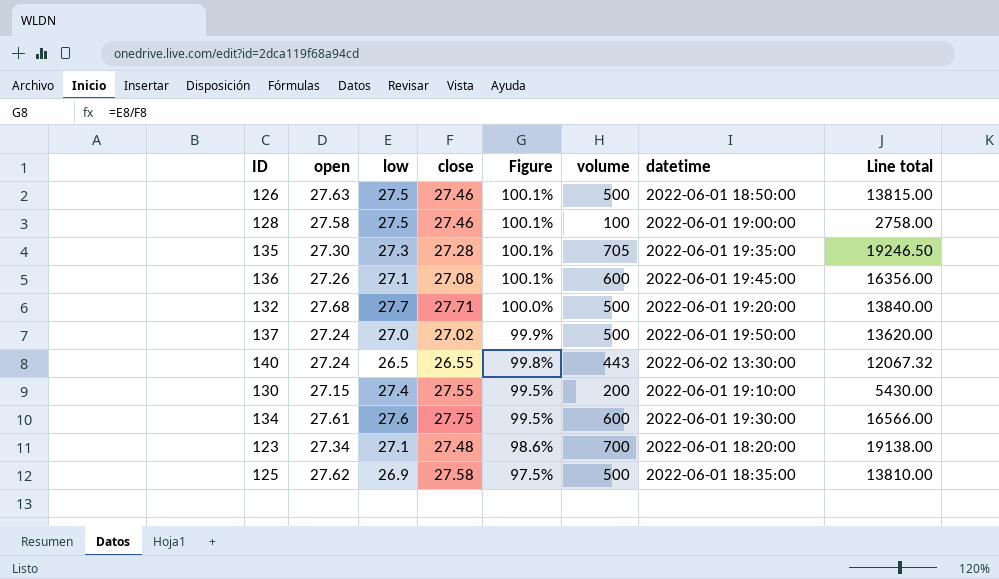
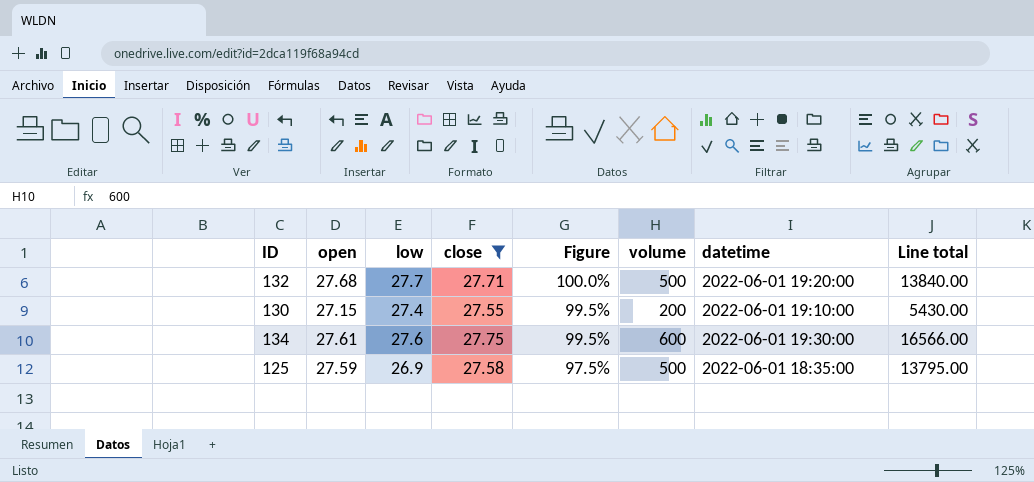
filter: none -> close >= 27.55
125 | open: 27.62 -> 27.59
125 | Line total: 13810.00 -> 13795.00

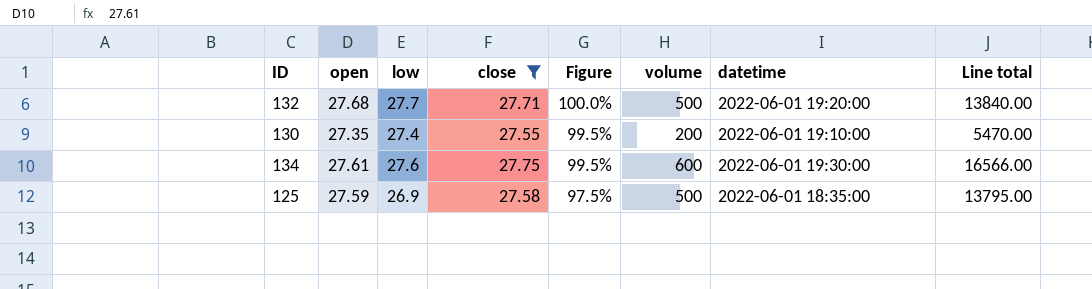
130 | open: 27.15 -> 27.35
130 | Line total: 5430.00 -> 5470.00

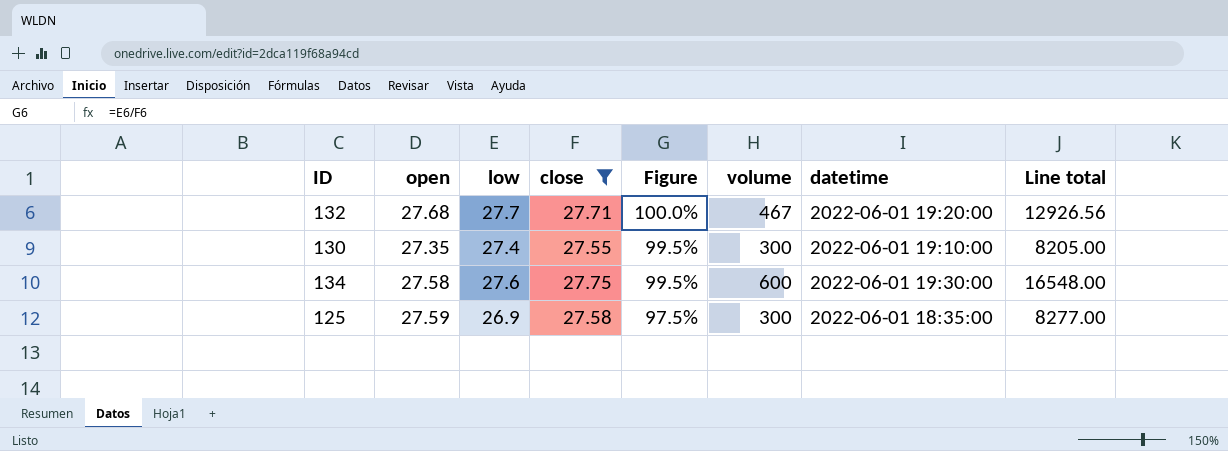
132 | volume: 500 -> 467
132 | Line total: 13840.00 -> 12926.56
130 | volume: 200 -> 300
130 | Line total: 5470.00 -> 8205.00
134 | open: 27.61 -> 27.58
134 | Line total: 16566.00 -> 16548.00
125 | volume: 500 -> 300
125 | Line total: 13795.00 -> 8277.00

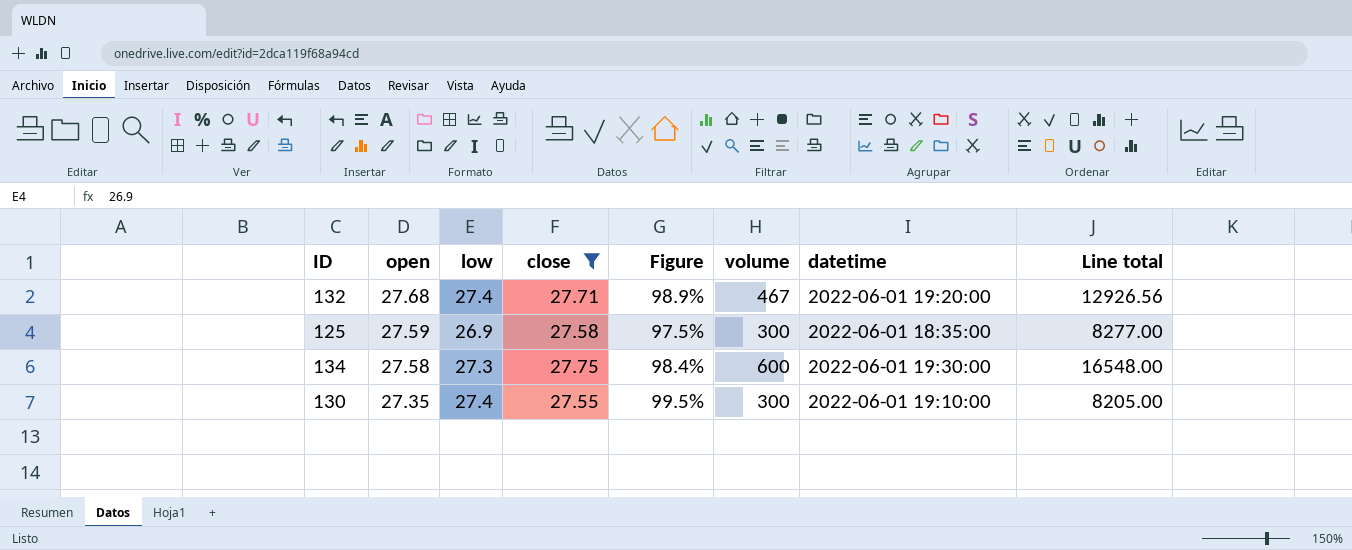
row order: Figure descending -> open descending
132 | low: 27.7 -> 27.4
132 | Figure: 100.0% -> 98.9%
134 | low: 27.6 -> 27.3
134 | Figure: 99.5% -> 98.4%

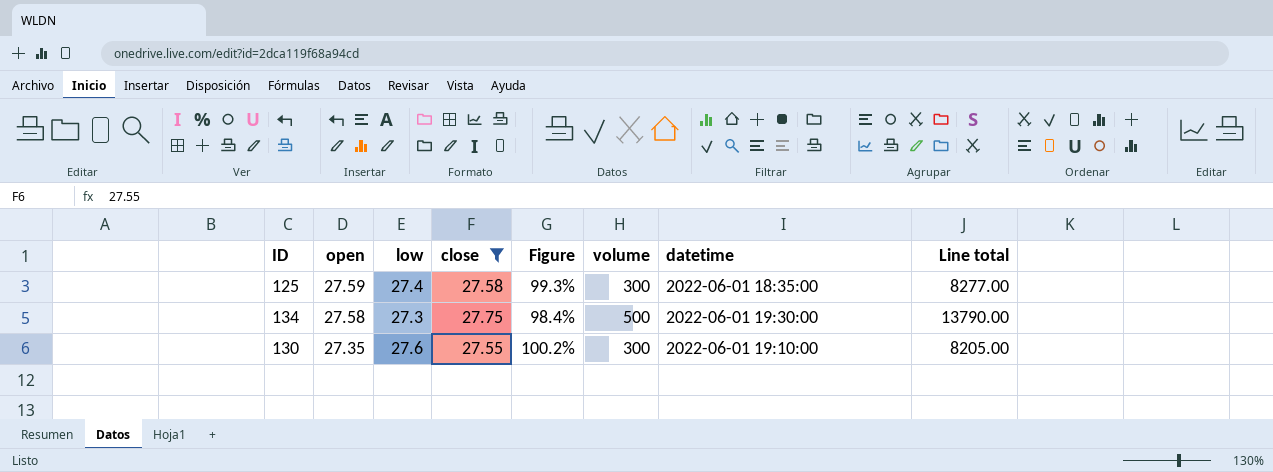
row 132: 27.68 | 27.4 | 27.71 | 98.9% | 467 | 2022-06-01 19:20:00 | 12926.56 -> none
125 | low: 26.9 -> 27.4
125 | Figure: 97.5% -> 99.3%
134 | volume: 600 -> 500
134 | Line total: 16548.00 -> 13790.00
130 | low: 27.4 -> 27.6
130 | Figure: 99.5% -> 100.2%

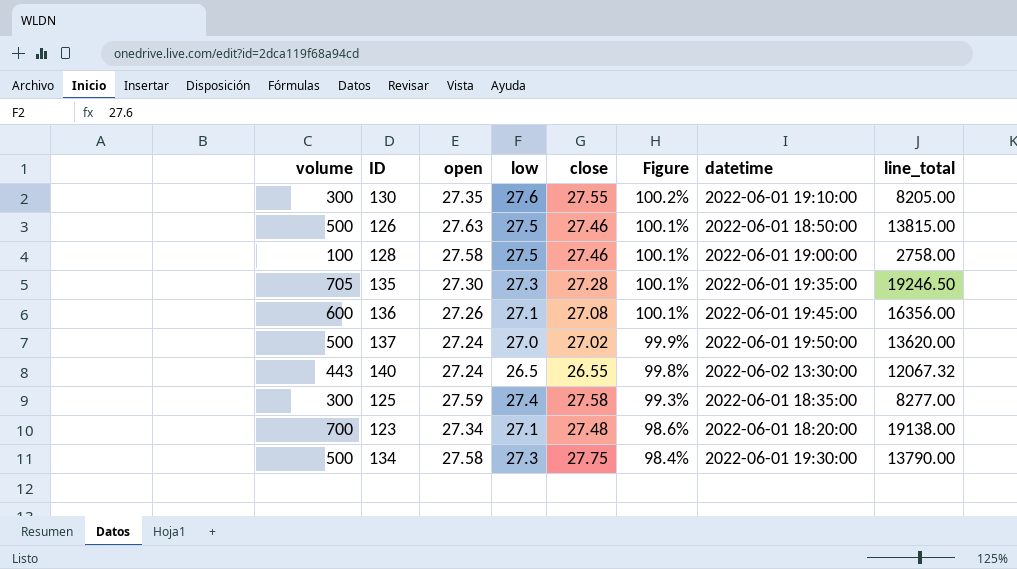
filter: close >= 27.55 -> none
row order: open descending -> Figure descending
column volume | position: 6 -> 1
column name: Line total -> line_total

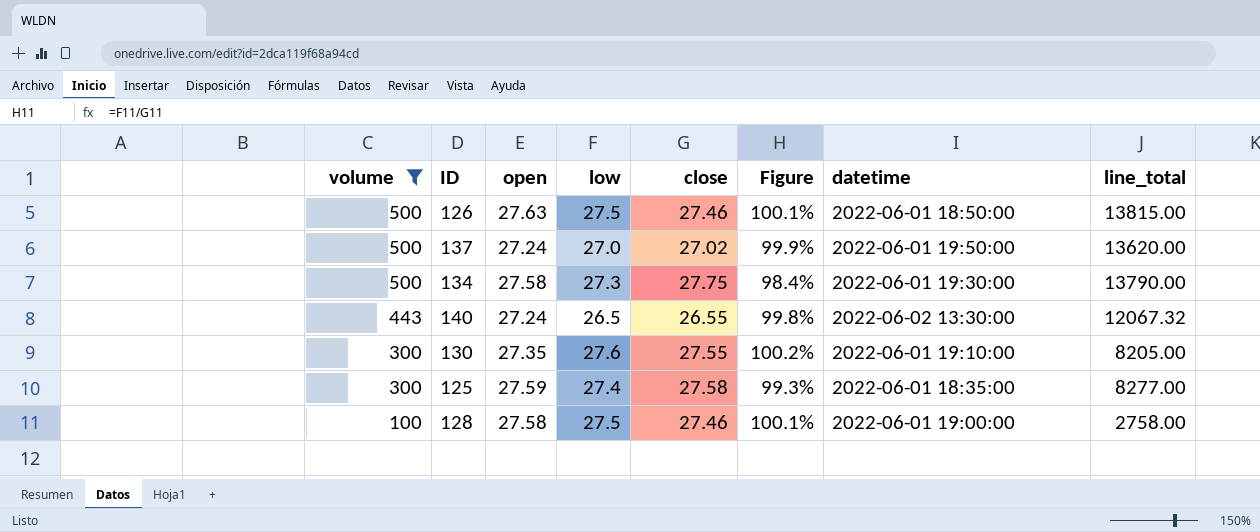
filter: none -> volume <= 500
row order: Figure descending -> volume descending

